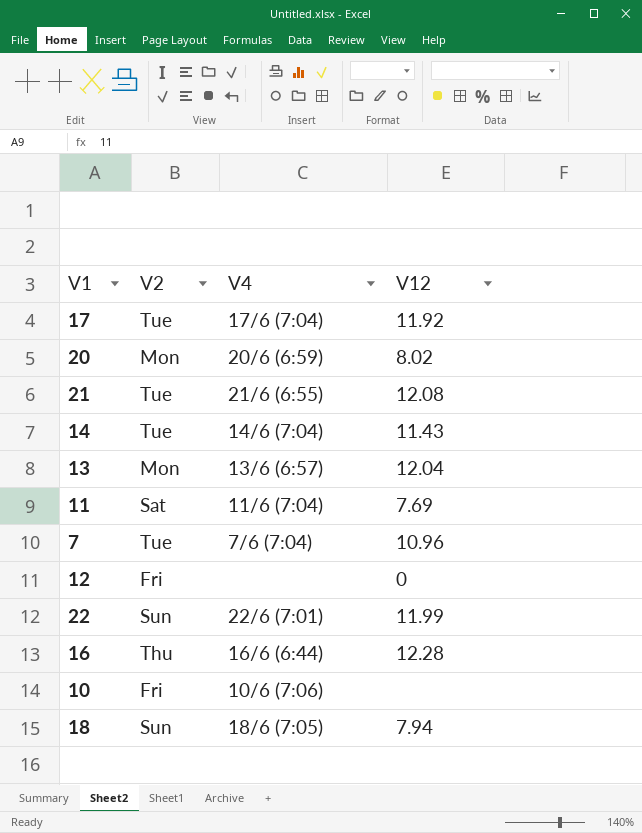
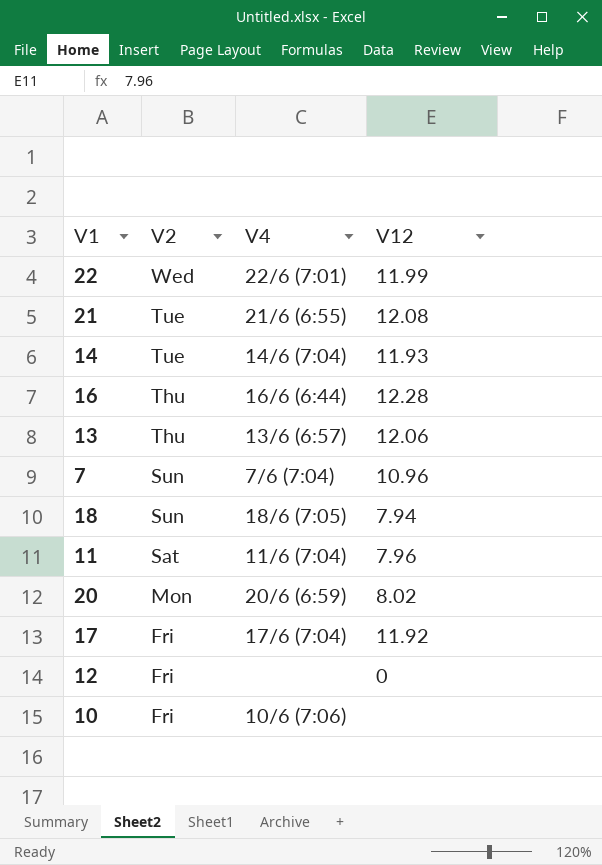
row order: none -> V2 descending
22 | V2: Sun -> Wed
14 | V12: 11.43 -> 11.93
13 | V2: Mon -> Thu
13 | V12: 12.04 -> 12.06
7 | V2: Tue -> Sun
11 | V12: 7.69 -> 7.96
17 | V2: Tue -> Fri

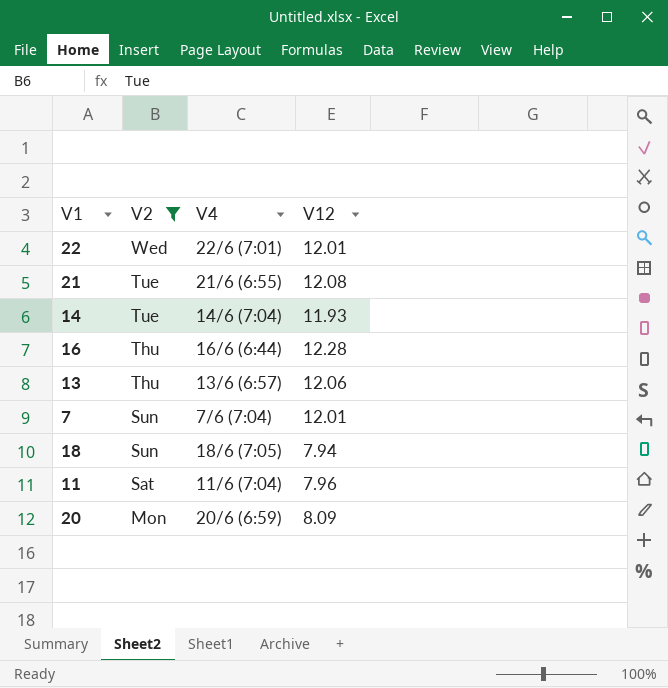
filter: none -> V2 != Fri
22 | V12: 11.99 -> 12.01
7 | V12: 10.96 -> 12.01
20 | V12: 8.02 -> 8.09

